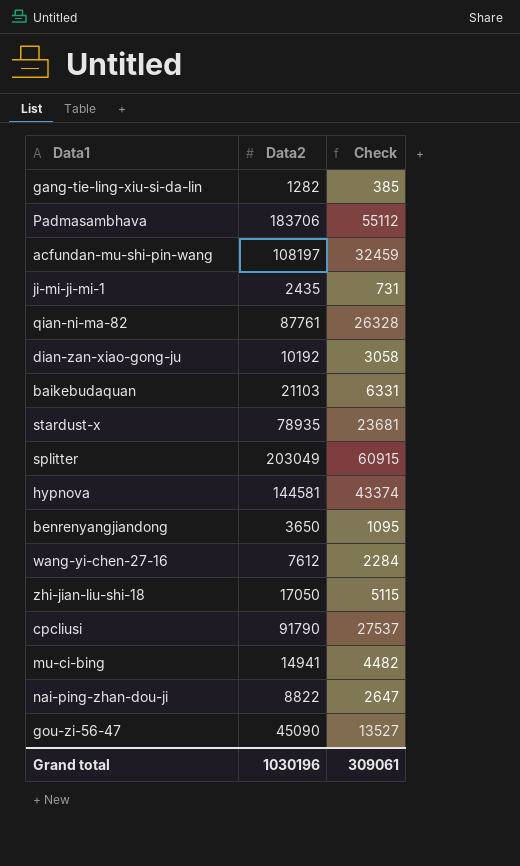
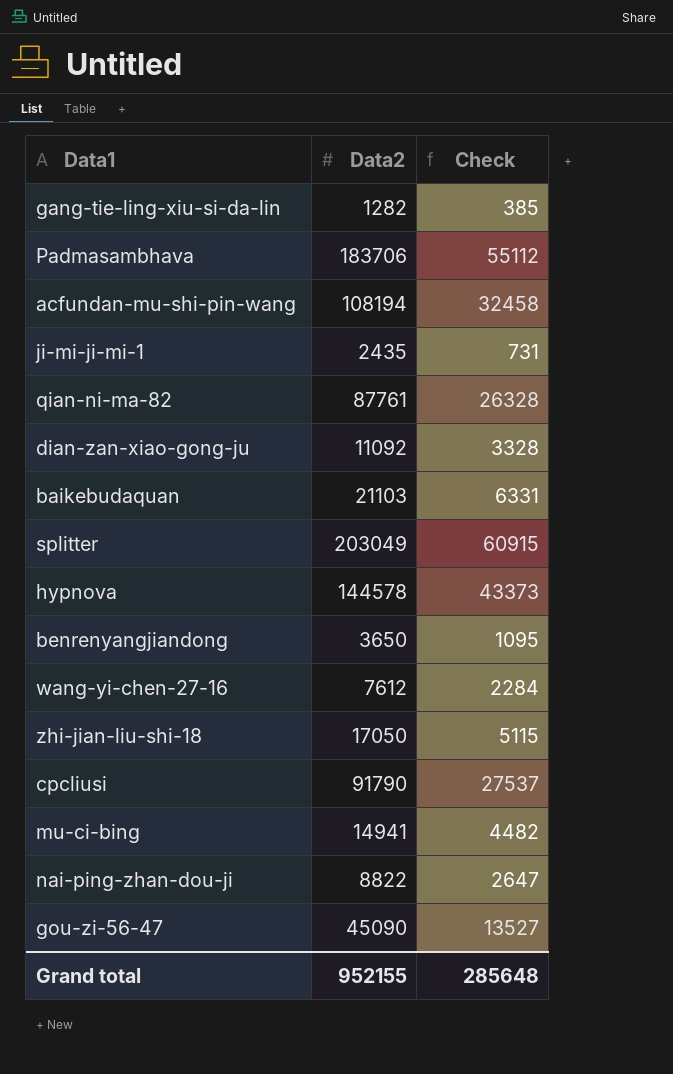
row stardust-x: 78935 | 23681 -> none
acfundan-mu-shi-pin-wang | Data2: 108197 -> 108194
acfundan-mu-shi-pin-wang | Check: 32459 -> 32458
dian-zan-xiao-gong-ju | Data2: 10192 -> 11092
dian-zan-xiao-gong-ju | Check: 3058 -> 3328
hypnova | Data2: 144581 -> 144578
hypnova | Check: 43374 -> 43373
Grand total | Data2: 1030196 -> 952155
Grand total | Check: 309061 -> 285648

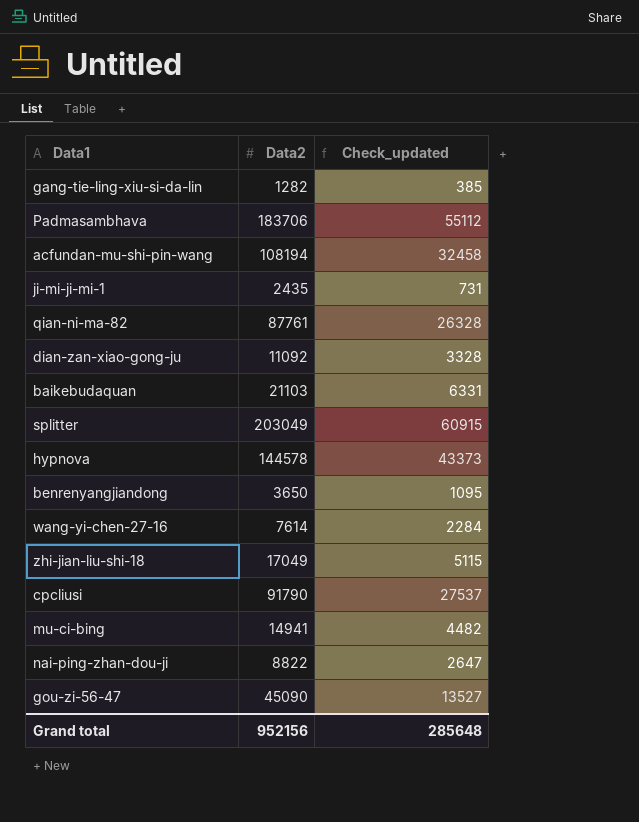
column name: Check -> Check_updated
wang-yi-chen-27-16 | Data2: 7612 -> 7614
zhi-jian-liu-shi-18 | Data2: 17050 -> 17049
Grand total | Data2: 952155 -> 952156

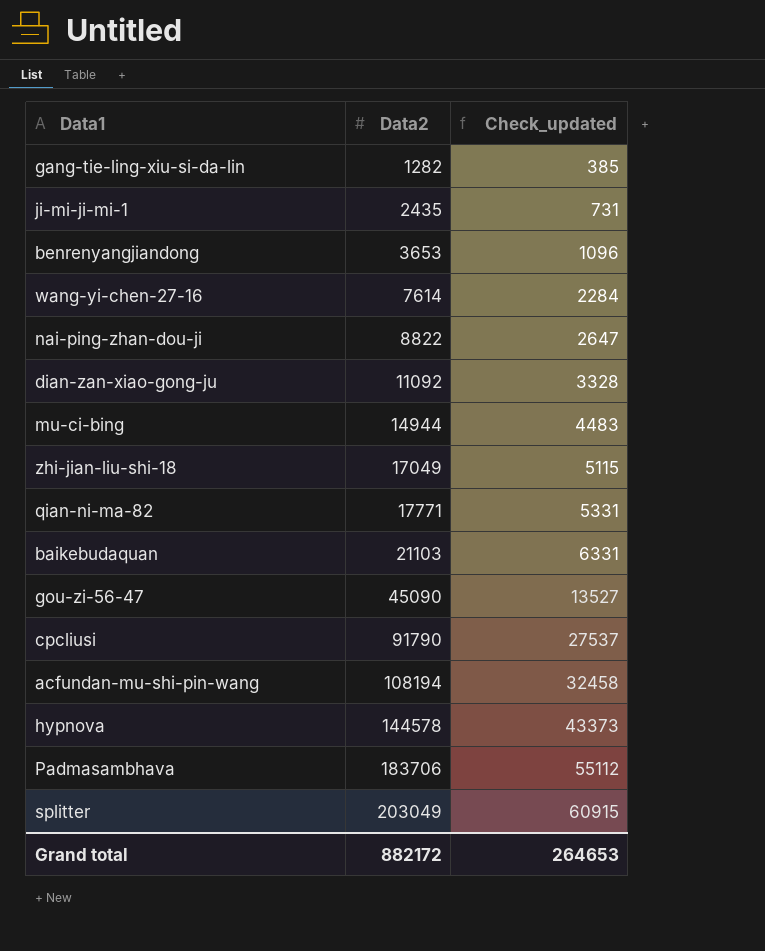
row order: none -> Data2 ascending
benrenyangjiandong | Data2: 3650 -> 3653
benrenyangjiandong | Check_updated: 1095 -> 1096
mu-ci-bing | Data2: 14941 -> 14944
mu-ci-bing | Check_updated: 4482 -> 4483
qian-ni-ma-82 | Data2: 87761 -> 17771
qian-ni-ma-82 | Check_updated: 26328 -> 5331
Grand total | Data2: 952156 -> 882172
Grand total | Check_updated: 285648 -> 264653

